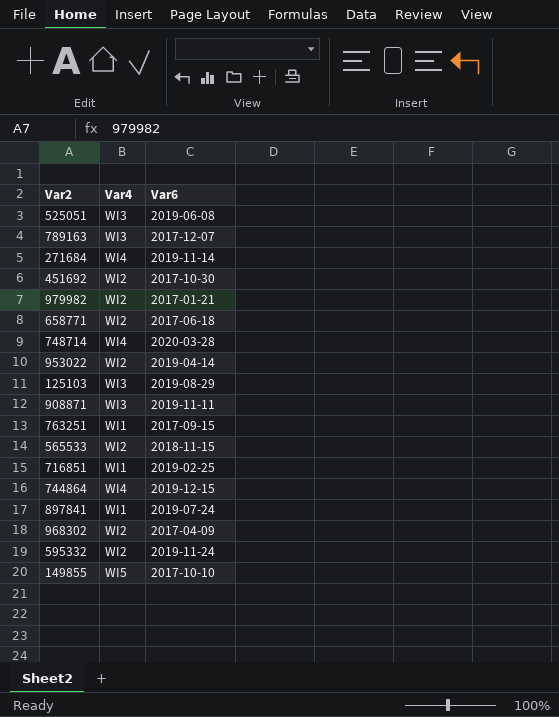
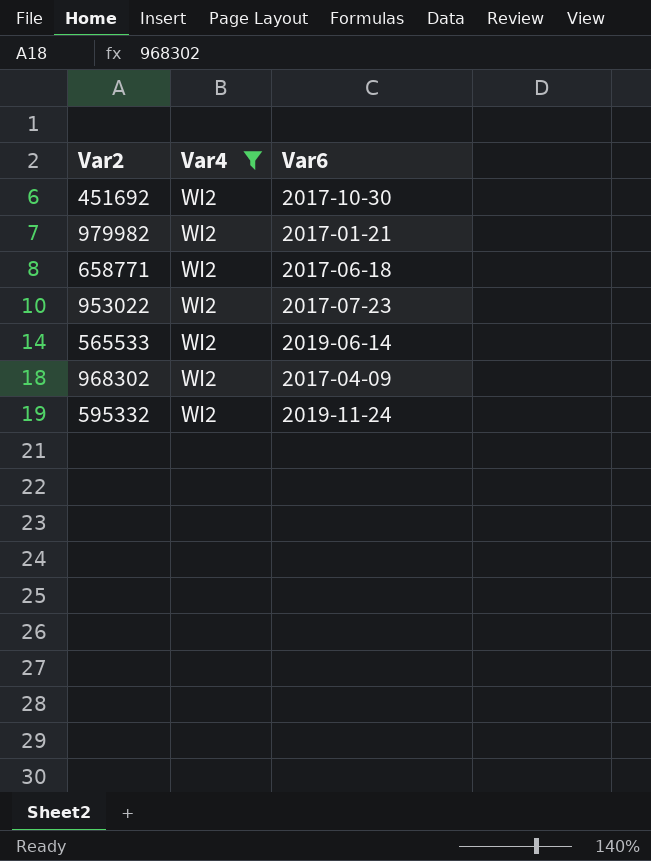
filter: none -> Var4 = WI2
953022 | Var6: 2019-04-14 -> 2017-07-23
565533 | Var6: 2018-11-15 -> 2019-06-14

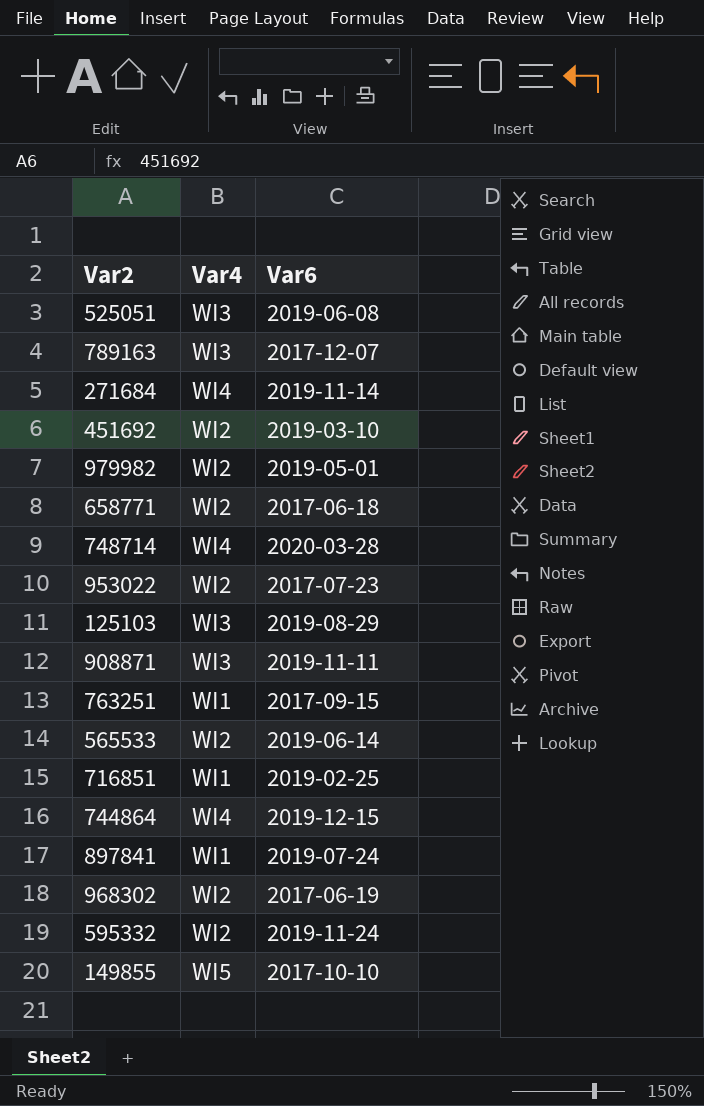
filter: Var4 = WI2 -> none
451692 | Var6: 2017-10-30 -> 2019-03-10
979982 | Var6: 2017-01-21 -> 2019-05-01
968302 | Var6: 2017-04-09 -> 2017-06-19

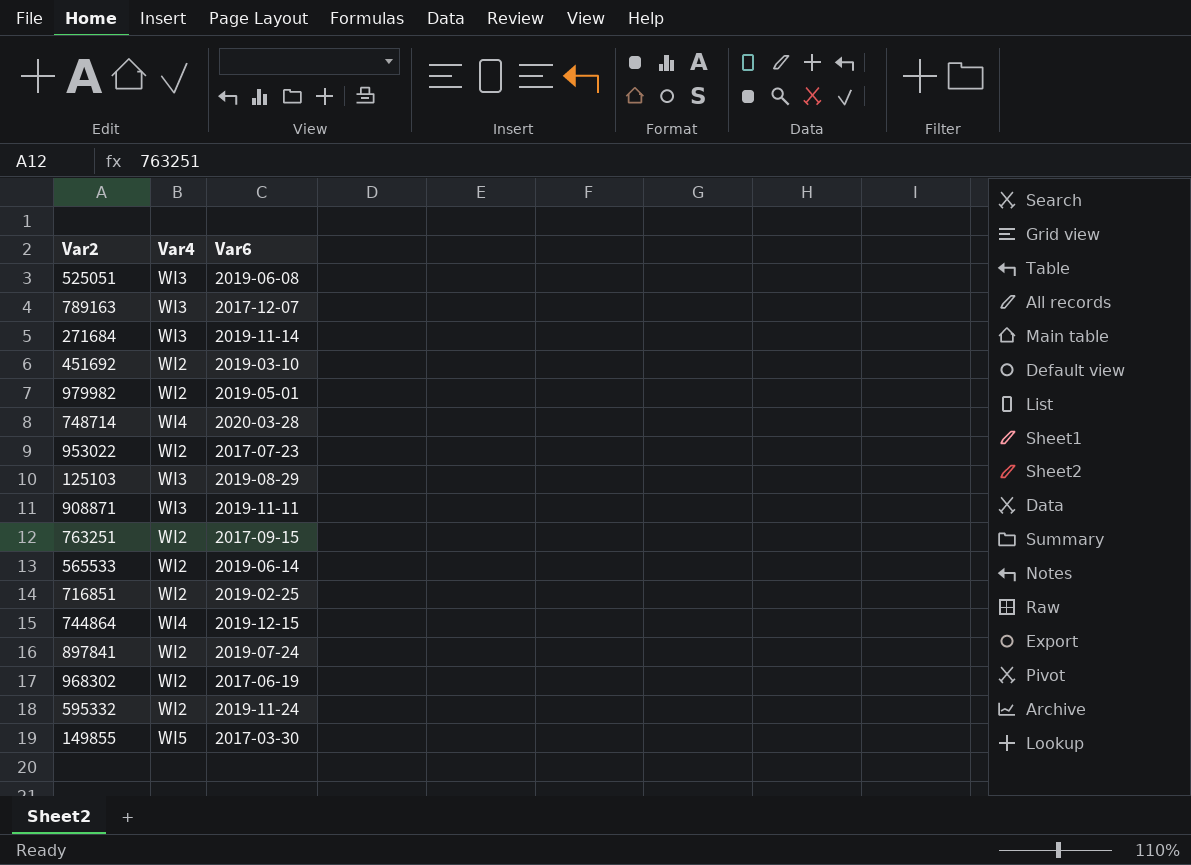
row 658771: WI2 | 2017-06-18 -> none
271684 | Var4: WI4 -> WI3
763251 | Var4: WI1 -> WI2
716851 | Var4: WI1 -> WI2
897841 | Var4: WI1 -> WI2
149855 | Var6: 2017-10-10 -> 2017-03-30

